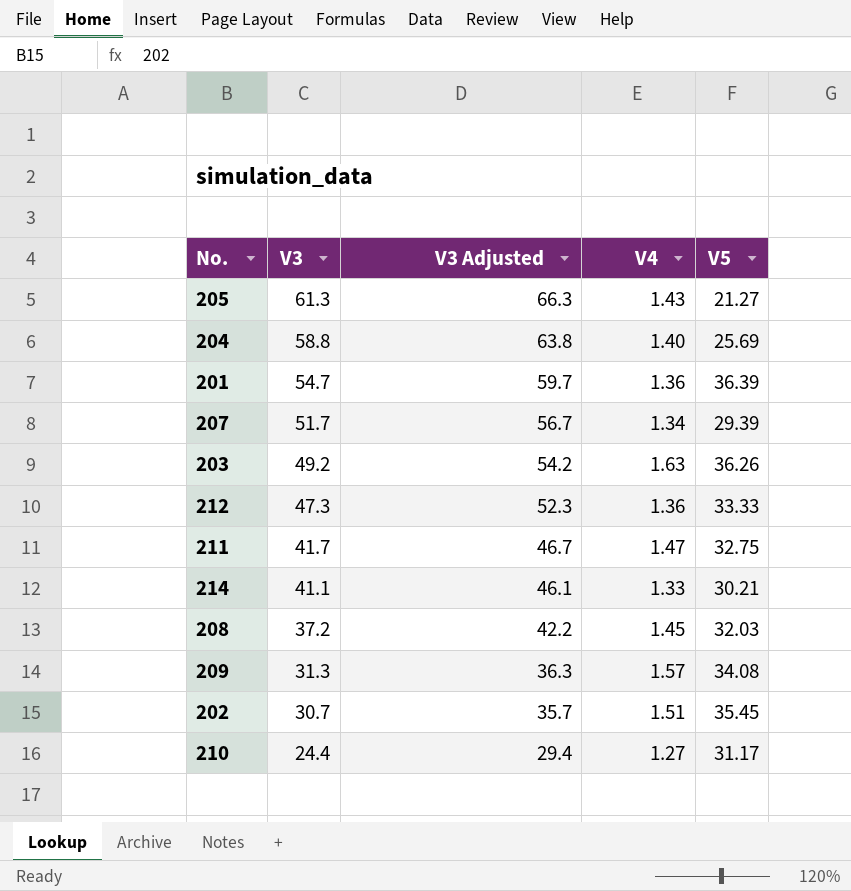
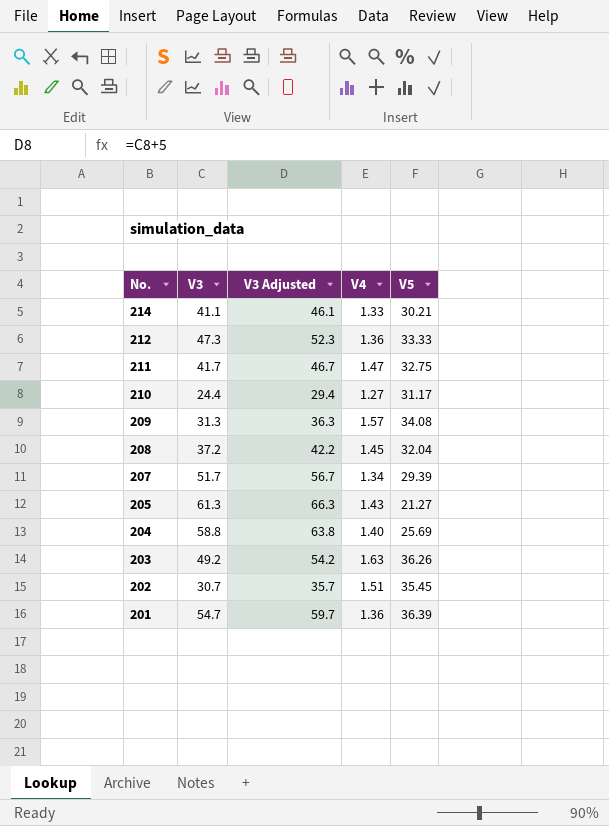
row order: V3 descending -> No. descending
208 | V5: 32.03 -> 32.04

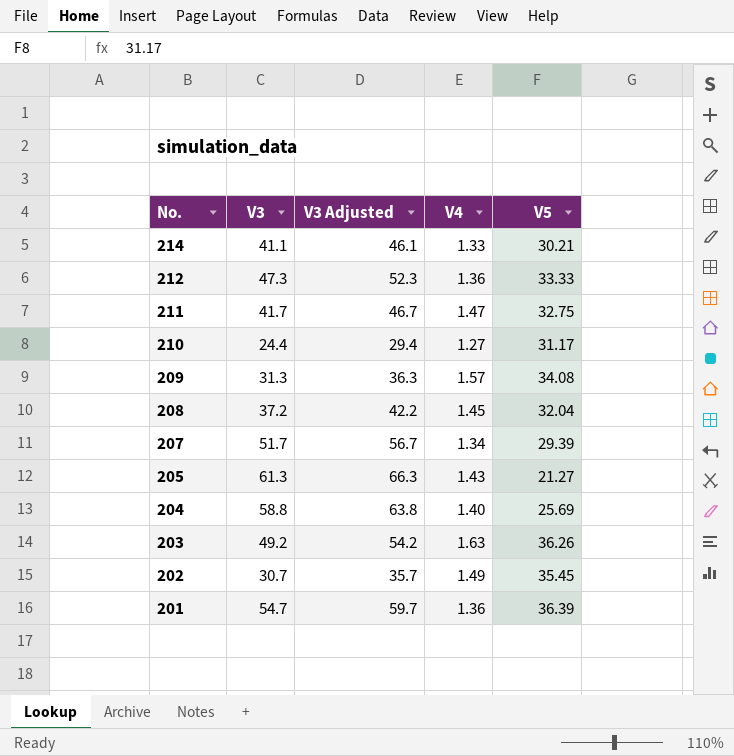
202 | V4: 1.51 -> 1.49

